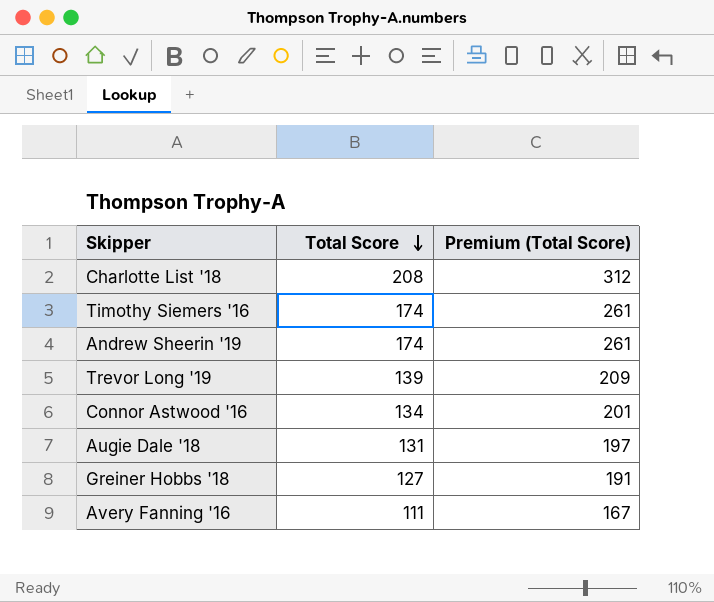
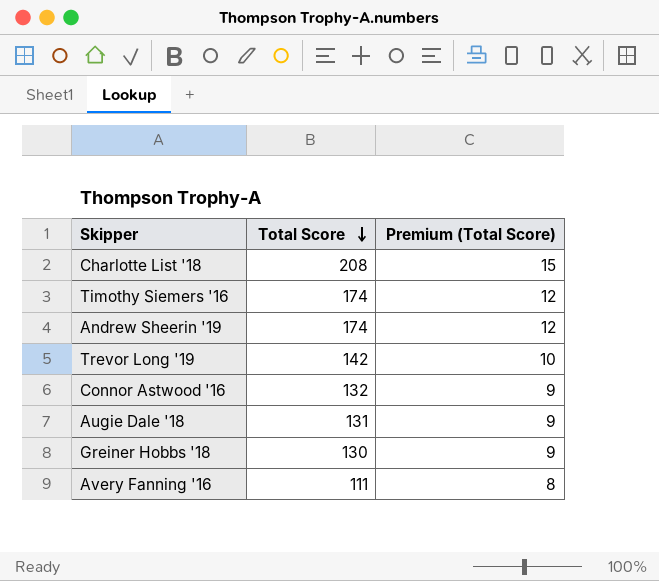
column Premium (Total Score) | formula: [Total Score] * 1.5 -> [Total Score] * 0.07
Trevor Long '19 | Total Score: 139 -> 142
Connor Astwood '16 | Total Score: 134 -> 132
Greiner Hobbs '18 | Total Score: 127 -> 130

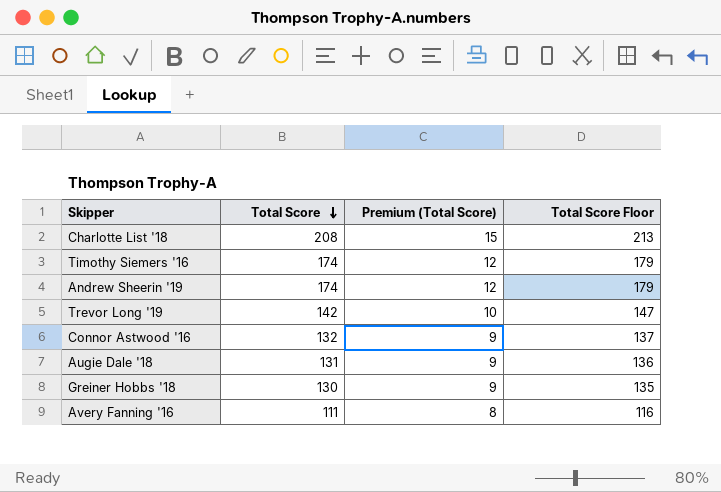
column Total Score Floor | formula: none -> [Total Score] + 5

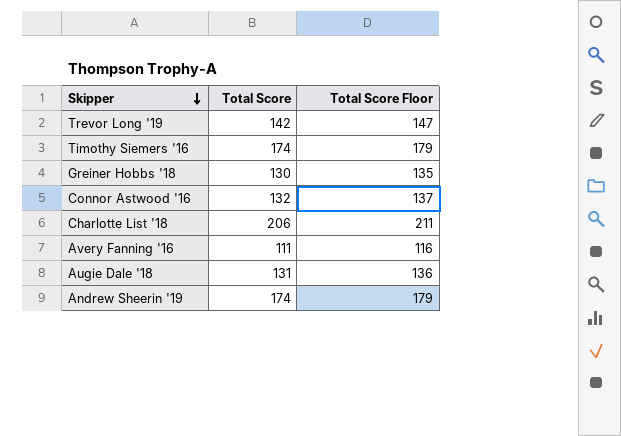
row order: Total Score descending -> Skipper descending
column Premium (Total Score) | formula: [Total Score] * 0.07 -> none
Charlotte List '18 | Total Score: 208 -> 206
Charlotte List '18 | Total Score Floor: 213 -> 211

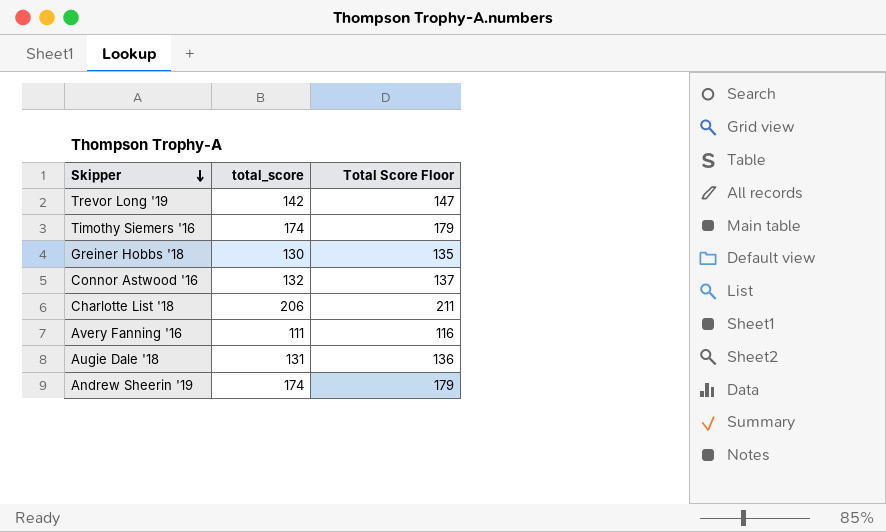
column name: Total Score -> total_score

